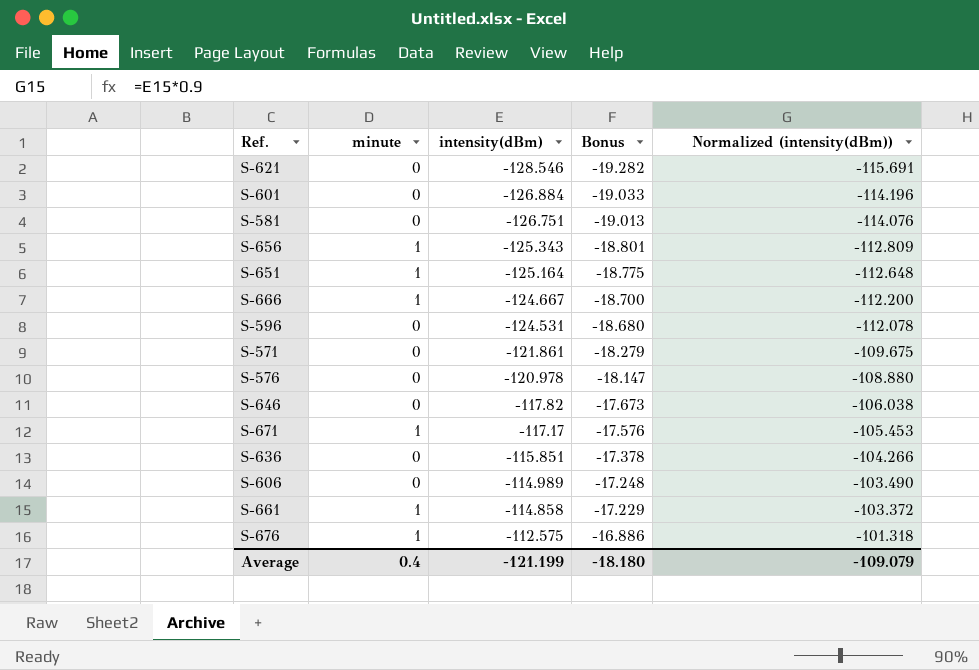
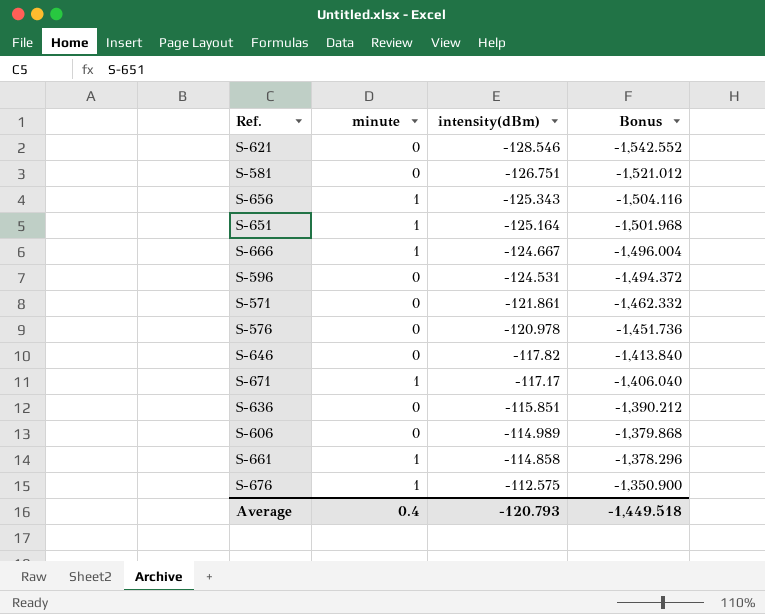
column Normalized (intensity(dBm)) | formula: [intensity(dBm)] * 0.9 -> none
column Bonus | formula: [intensity(dBm)] * 0.15 -> [intensity(dBm)] * 12
row S-601: 0 | -126.884 | -19.033 | -114.196 -> none
Average | intensity(dBm): -121.199 -> -120.793
Average | Bonus: -18.180 -> -1,449.518

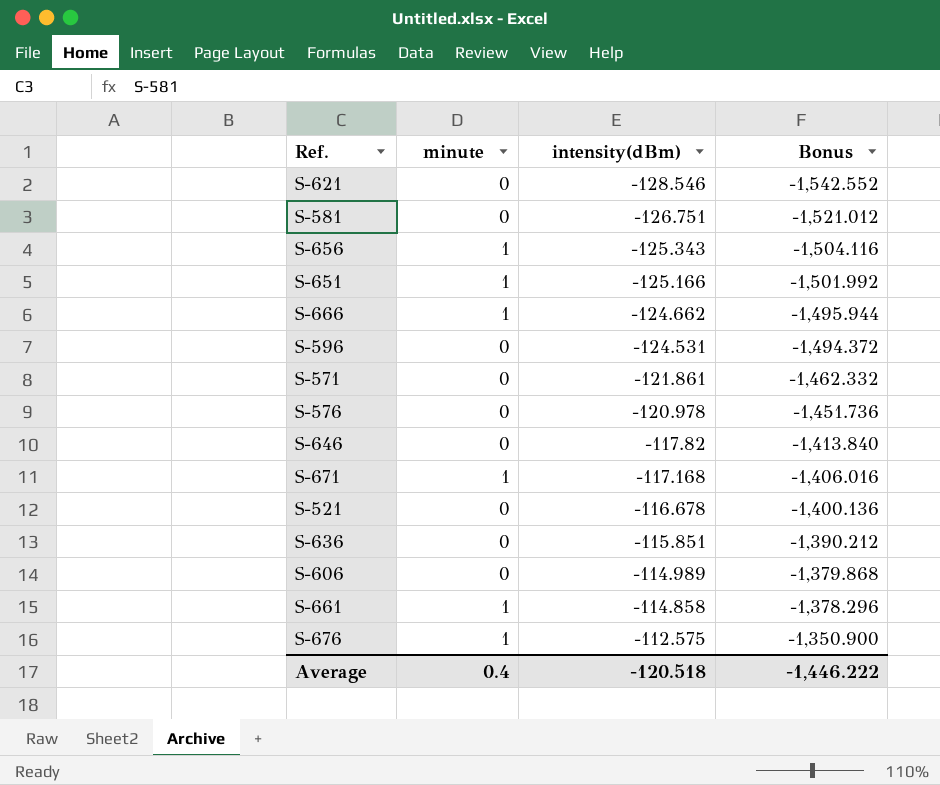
S-651 | intensity(dBm): -125.164 -> -125.166
S-651 | Bonus: -1,501.968 -> -1,501.992
S-666 | intensity(dBm): -124.667 -> -124.662
S-666 | Bonus: -1,496.004 -> -1,495.944
S-671 | intensity(dBm): -117.17 -> -117.168
S-671 | Bonus: -1,406.040 -> -1,406.016
row S-521: none -> 0 | -116.678 | -1,400.136
Average | intensity(dBm): -120.793 -> -120.518
Average | Bonus: -1,449.518 -> -1,446.222

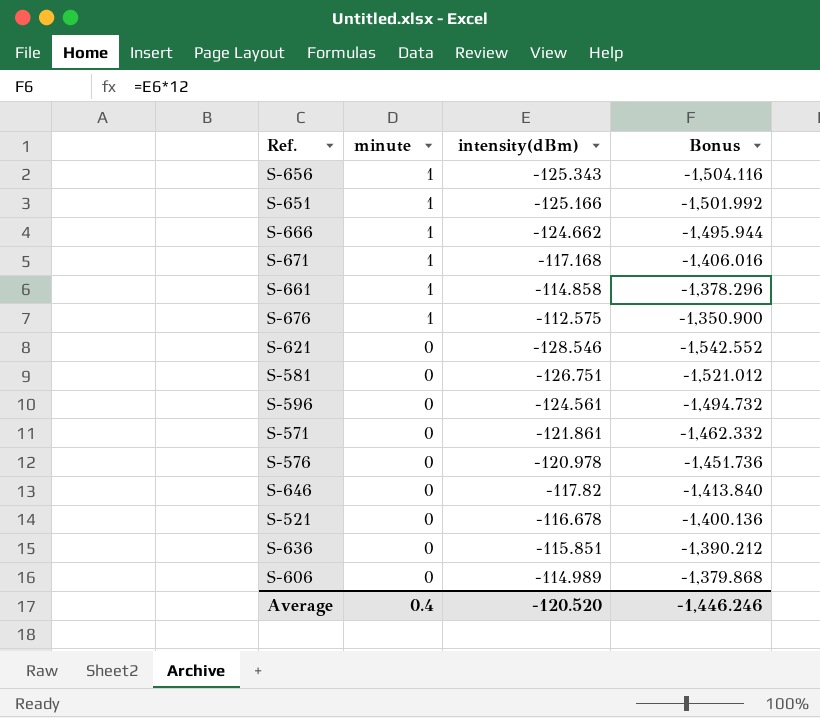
row order: intensity(dBm) ascending -> minute descending
S-596 | intensity(dBm): -124.531 -> -124.561
S-596 | Bonus: -1,494.372 -> -1,494.732
Average | intensity(dBm): -120.518 -> -120.520
Average | Bonus: -1,446.222 -> -1,446.246

